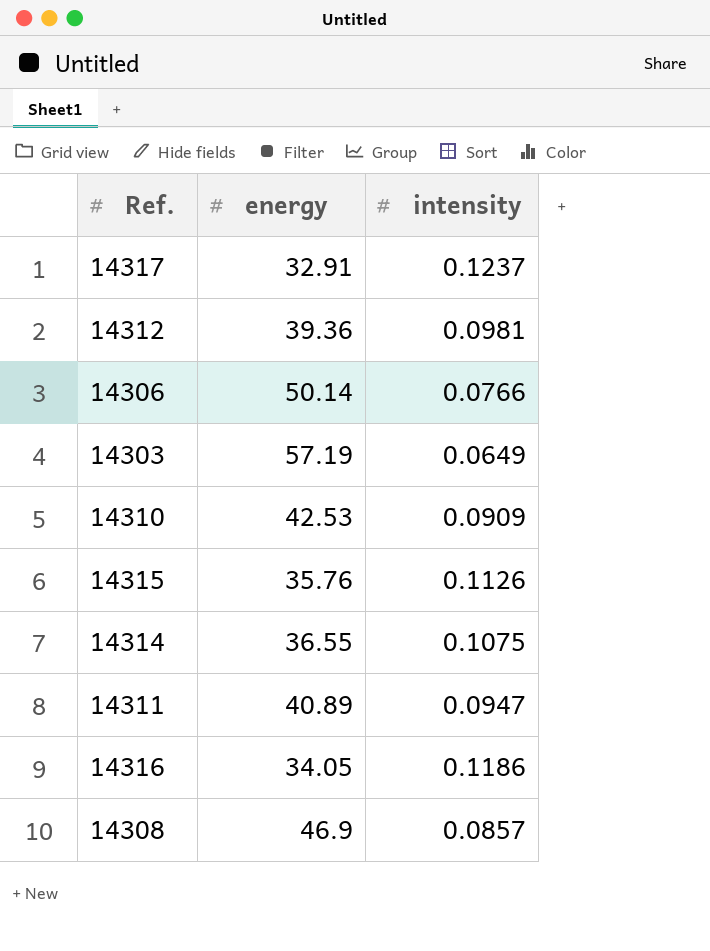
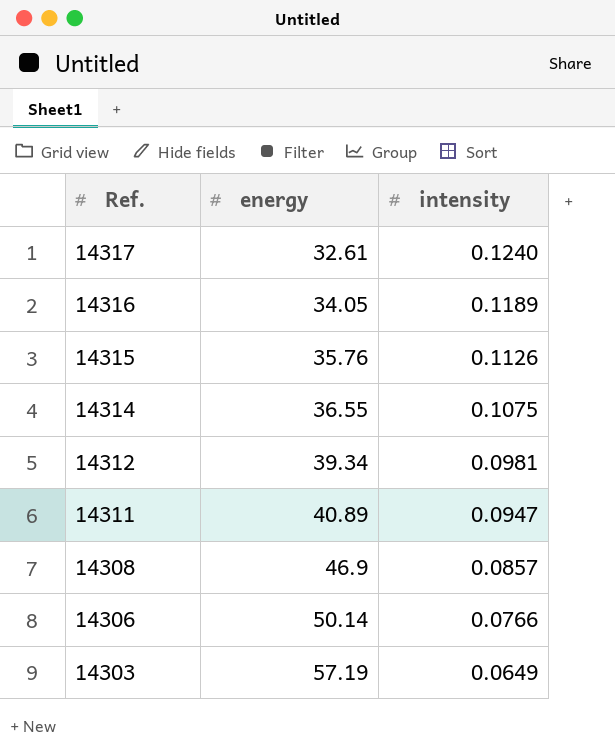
row order: none -> Ref. descending
row 14310: 42.53 | 0.0909 -> none
14317 | energy: 32.91 -> 32.61
14317 | intensity: 0.1237 -> 0.1240
14316 | intensity: 0.1186 -> 0.1189
14312 | energy: 39.36 -> 39.34

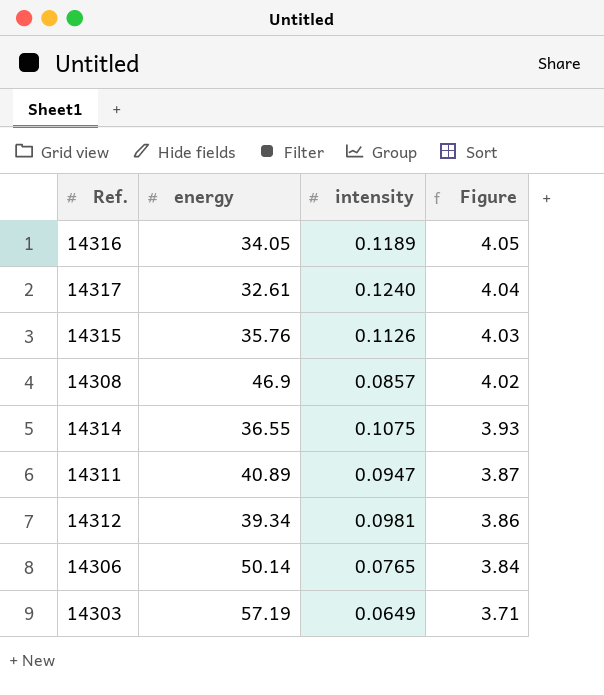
row order: Ref. descending -> Figure descending
column Figure | formula: none -> [energy] * [intensity]
14306 | intensity: 0.0766 -> 0.0765

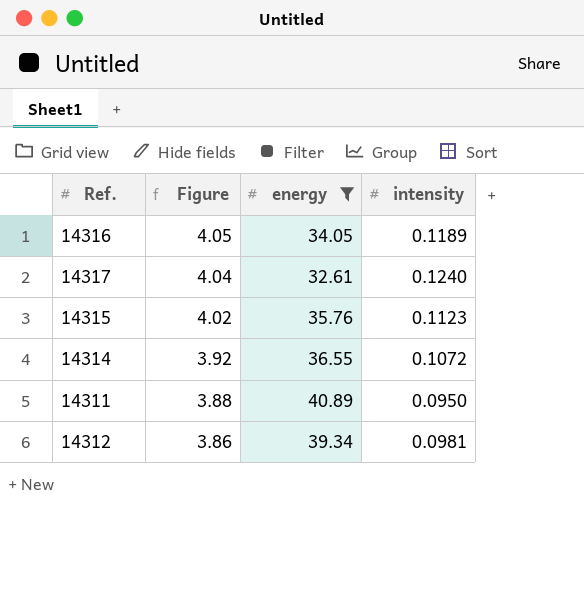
filter: none -> energy <= 40.89
column Figure | position: 4 -> 2
14315 | Figure: 4.03 -> 4.02
14315 | intensity: 0.1126 -> 0.1123
14314 | Figure: 3.93 -> 3.92
14314 | intensity: 0.1075 -> 0.1072
14311 | Figure: 3.87 -> 3.88
14311 | intensity: 0.0947 -> 0.0950

